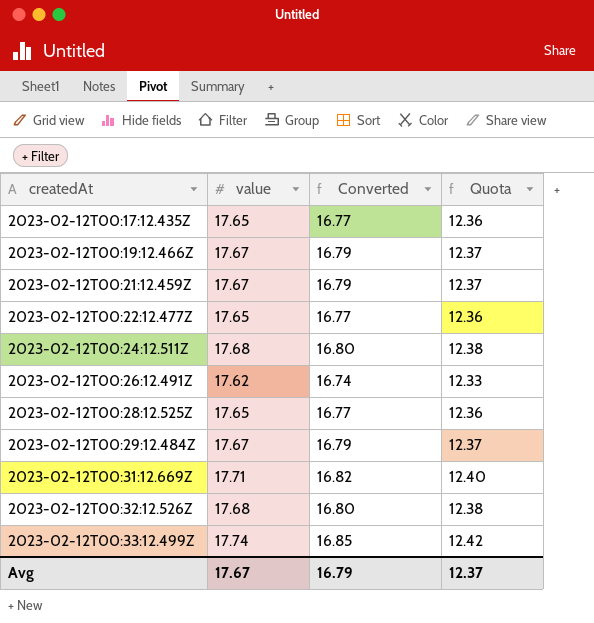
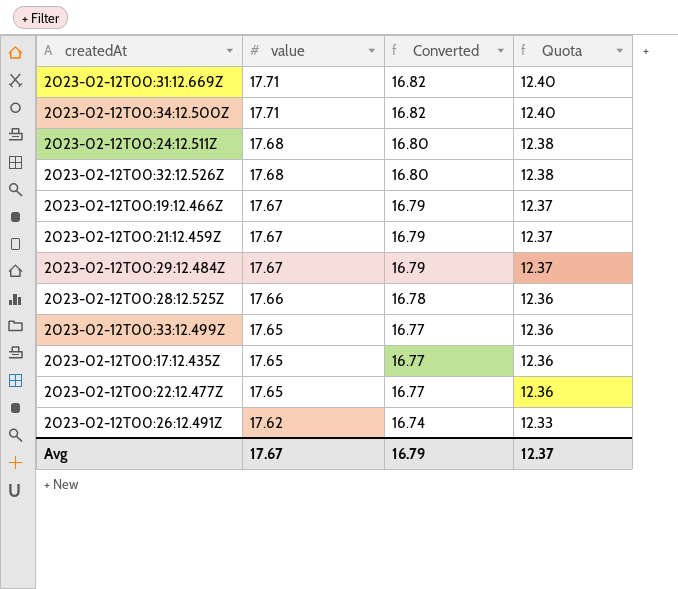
row order: createdAt ascending -> value descending
row 2023-02-12T00:34:12.500Z: none -> 17.71 | 16.82 | 12.40
2023-02-12T00:28:12.525Z | value: 17.65 -> 17.66
2023-02-12T00:28:12.525Z | Converted: 16.77 -> 16.78
2023-02-12T00:33:12.499Z | value: 17.74 -> 17.65
2023-02-12T00:33:12.499Z | Converted: 16.85 -> 16.77
2023-02-12T00:33:12.499Z | Quota: 12.42 -> 12.36

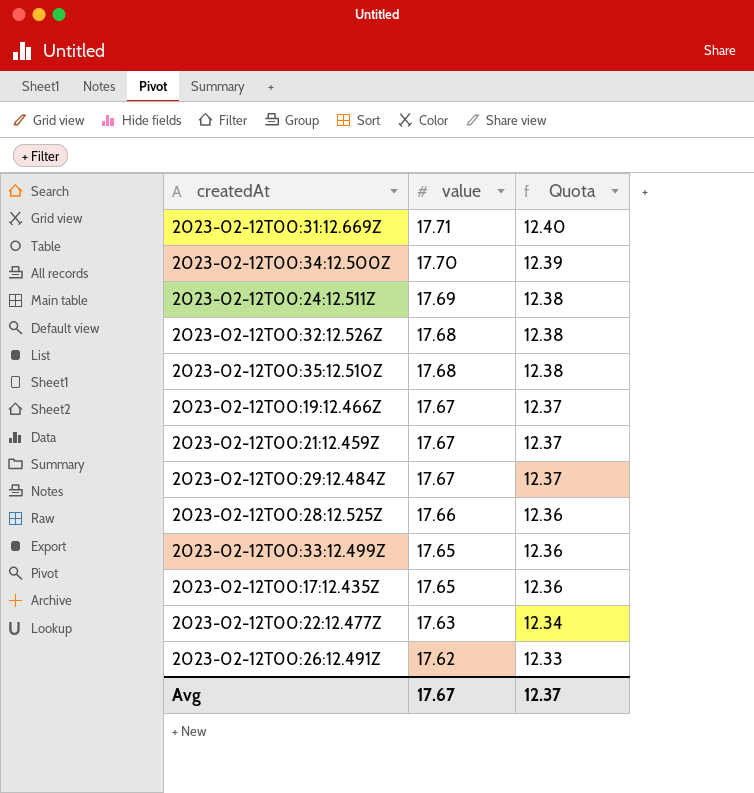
column Converted | formula: [value] * 0.95 -> none
2023-02-12T00:34:12.500Z | value: 17.71 -> 17.70
2023-02-12T00:34:12.500Z | Quota: 12.40 -> 12.39
2023-02-12T00:24:12.511Z | value: 17.68 -> 17.69
row 2023-02-12T00:35:12.510Z: none -> 17.68 | 12.38
2023-02-12T00:22:12.477Z | value: 17.65 -> 17.63
2023-02-12T00:22:12.477Z | Quota: 12.36 -> 12.34

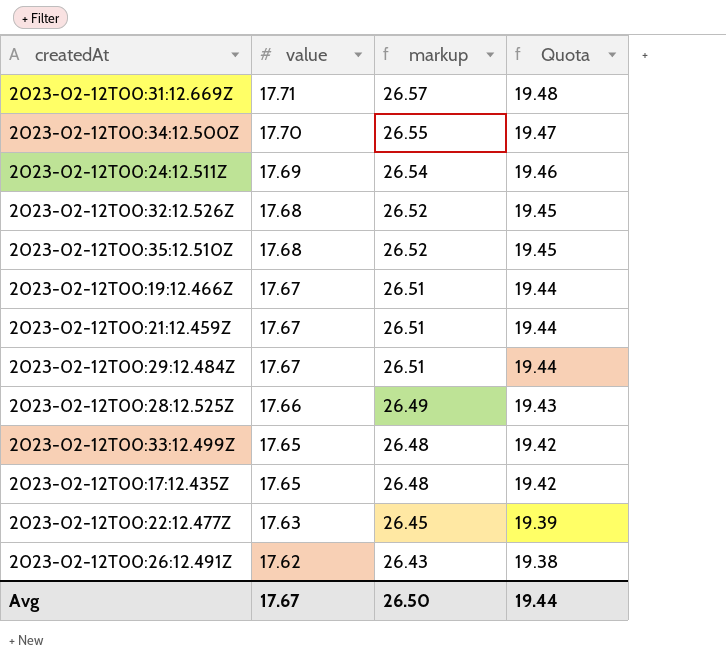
column markup | formula: none -> [value] * 1.5
column Quota | formula: [value] * 0.7 -> [value] * 1.1
Avg | Quota: 12.37 -> 19.44

